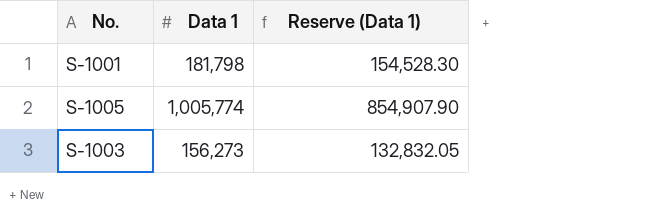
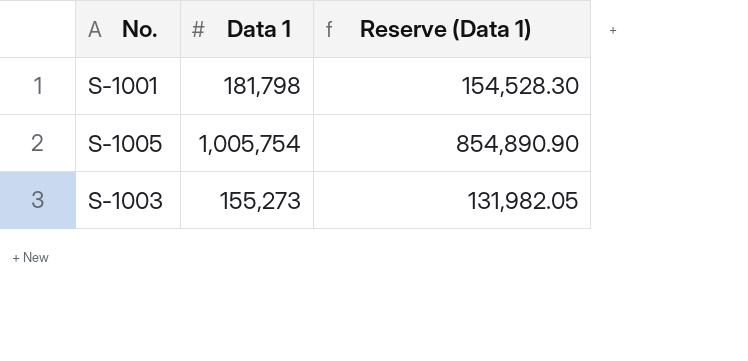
S-1005 | Data 1: 1,005,774 -> 1,005,754
S-1005 | Reserve (Data 1): 854,907.90 -> 854,890.90
S-1003 | Data 1: 156,273 -> 155,273
S-1003 | Reserve (Data 1): 132,832.05 -> 131,982.05

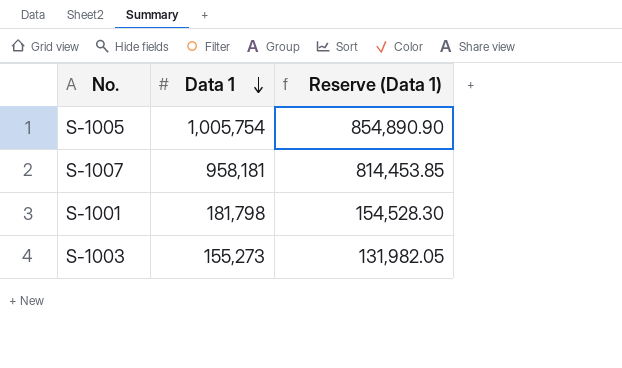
row order: none -> Data 1 descending
row S-1007: none -> 958,181 | 814,453.85

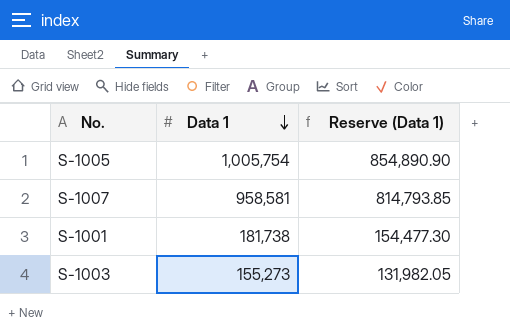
S-1007 | Data 1: 958,181 -> 958,581
S-1007 | Reserve (Data 1): 814,453.85 -> 814,793.85
S-1001 | Data 1: 181,798 -> 181,738
S-1001 | Reserve (Data 1): 154,528.30 -> 154,477.30

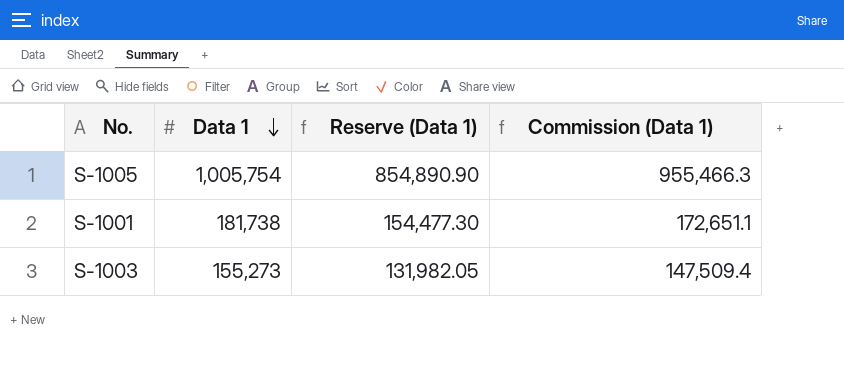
column Commission (Data 1) | formula: none -> [Data 1] * 0.95
row S-1007: 958,581 | 814,793.85 -> none

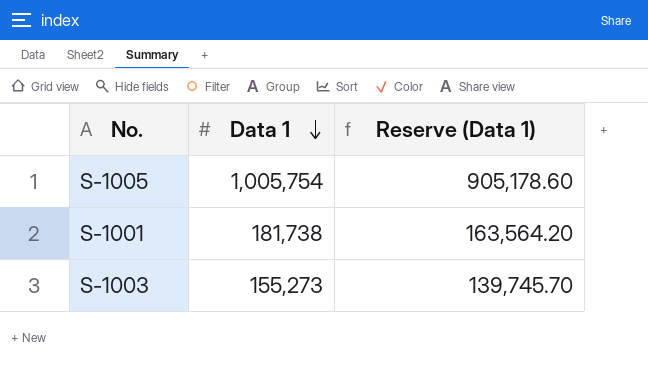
column Commission (Data 1) | formula: [Data 1] * 0.95 -> none
column Reserve (Data 1) | formula: [Data 1] * 0.85 -> [Data 1] * 0.9

